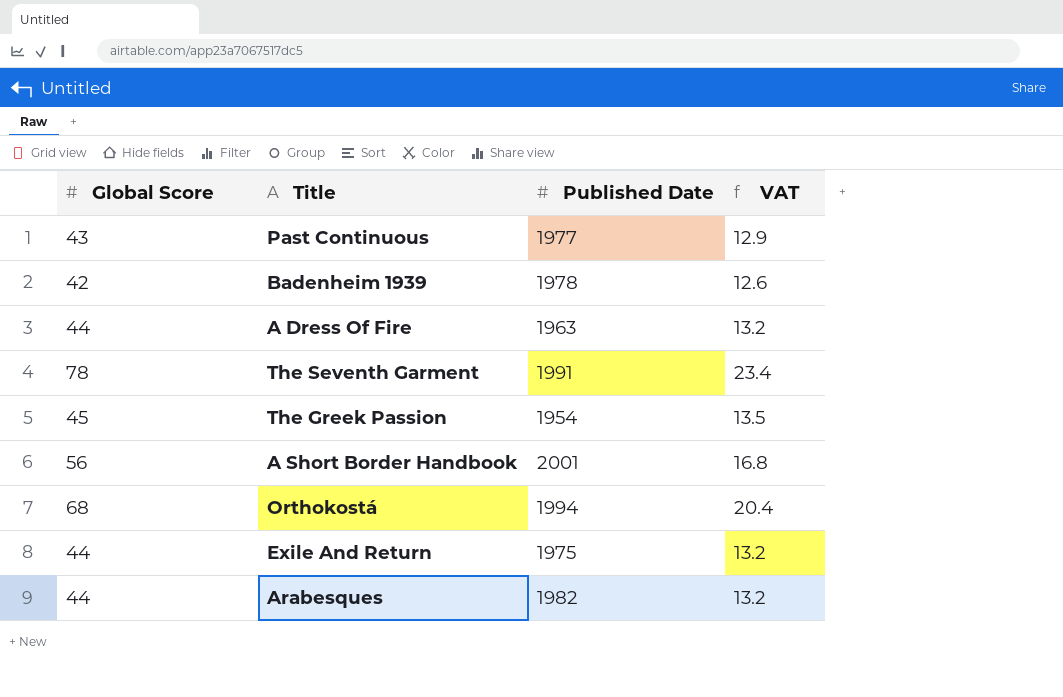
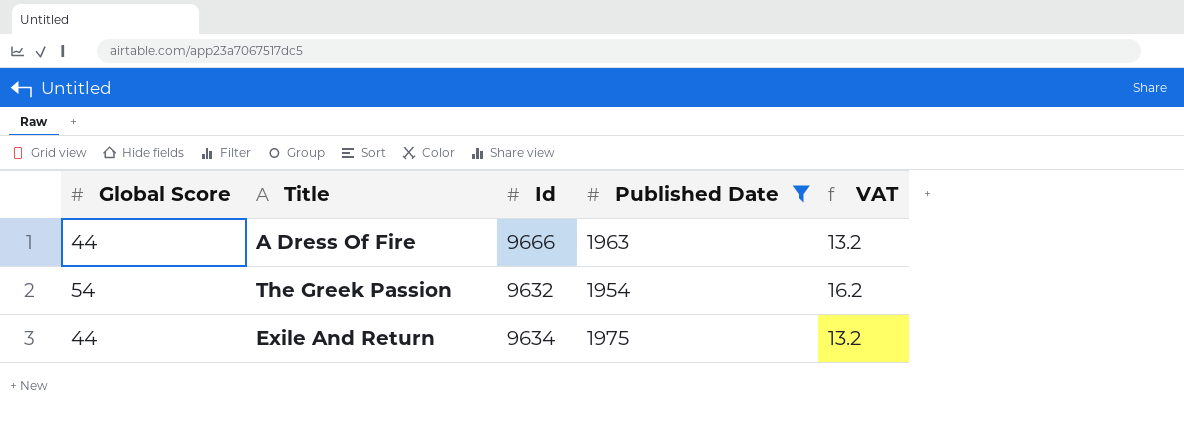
filter: none -> Published Date <= 1975
column Id | position: none -> 3
The Greek Passion | Global Score: 45 -> 54
The Greek Passion | VAT: 13.5 -> 16.2

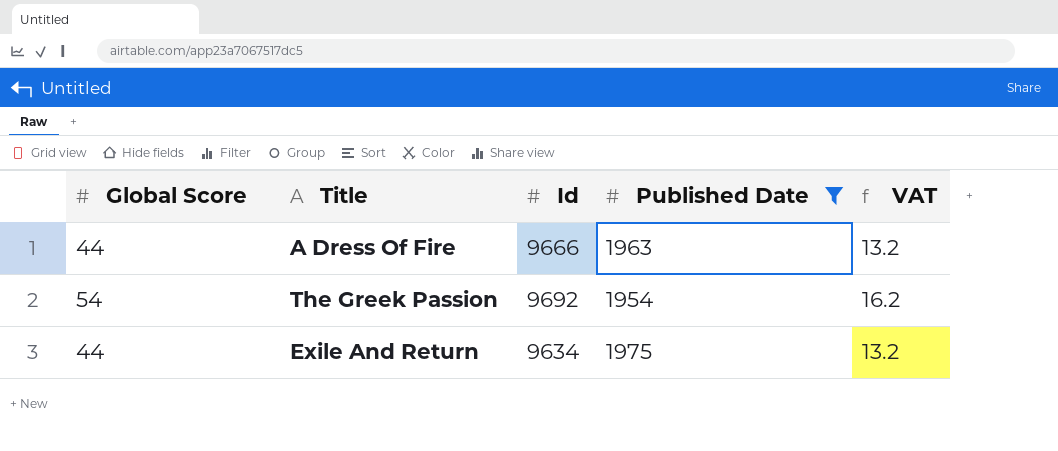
The Greek Passion | Id: 9632 -> 9692

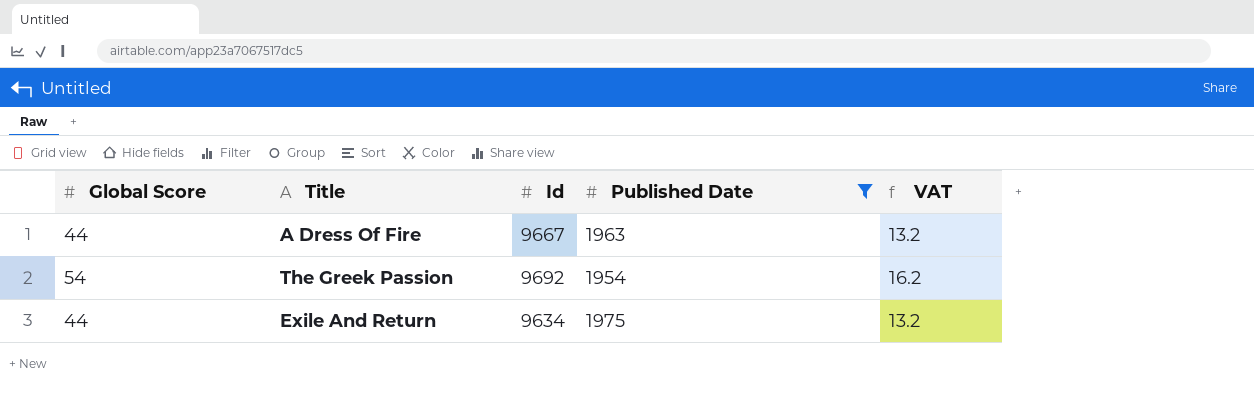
A Dress Of Fire | Id: 9666 -> 9667

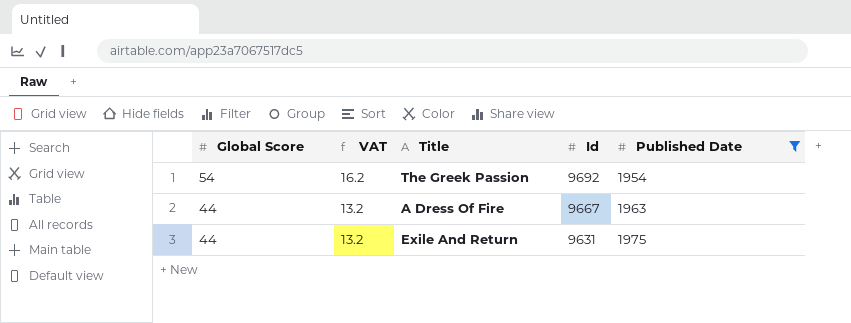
row order: none -> Global Score descending
column VAT | position: 5 -> 2
Exile And Return | Id: 9634 -> 9631

